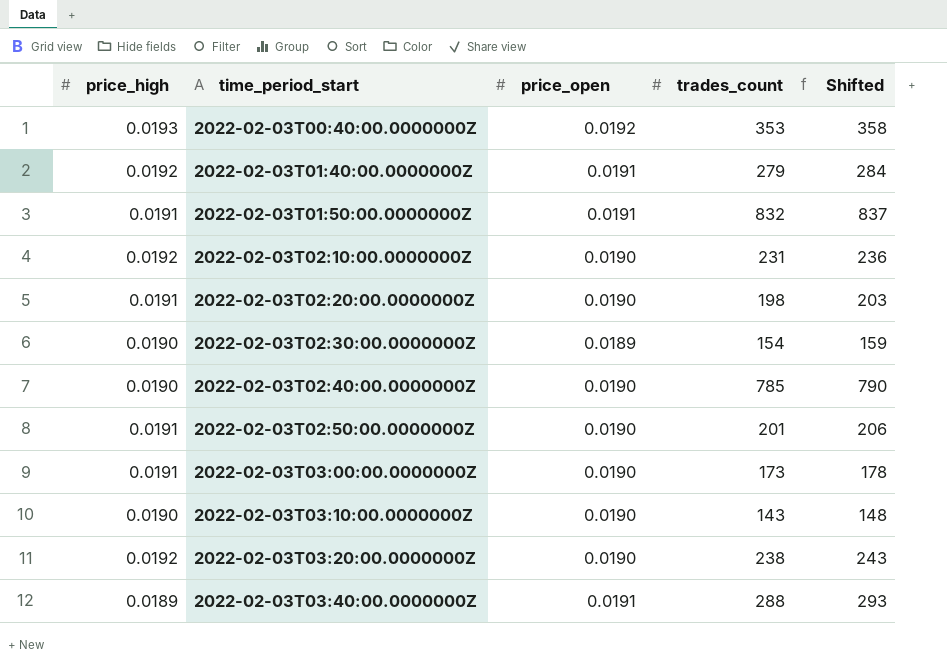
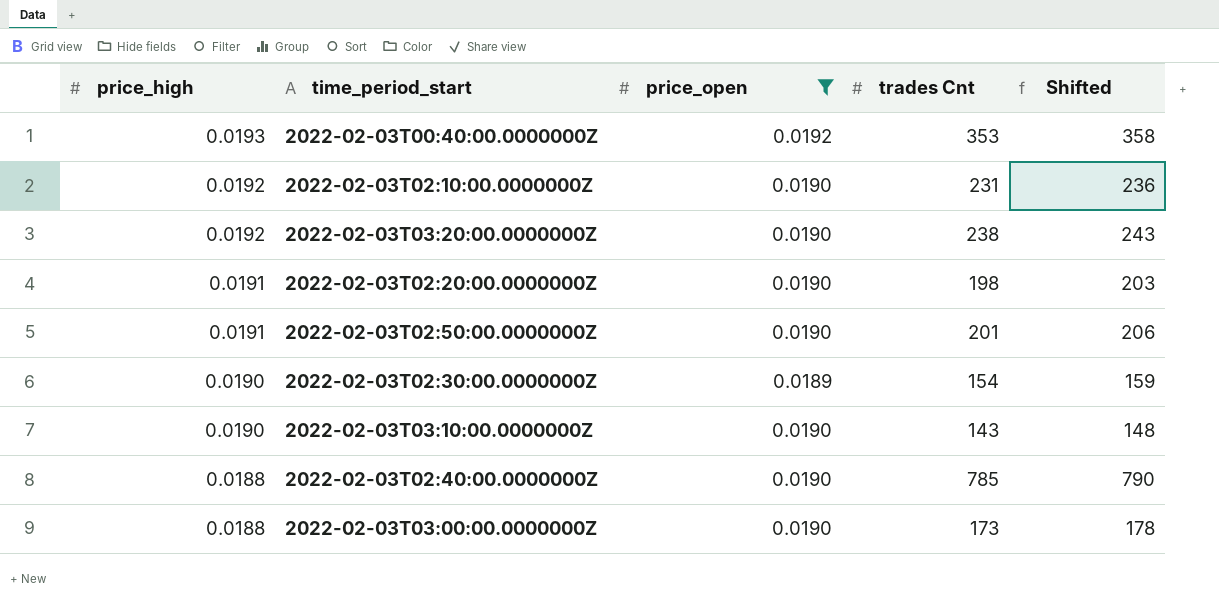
filter: none -> price_open != 0.0191
row order: time_period_start ascending -> price_high descending
column name: trades_count -> trades Cnt
2022-02-03T02:40:00.0000000Z | price_high: 0.0190 -> 0.0188
2022-02-03T03:00:00.0000000Z | price_high: 0.0191 -> 0.0188

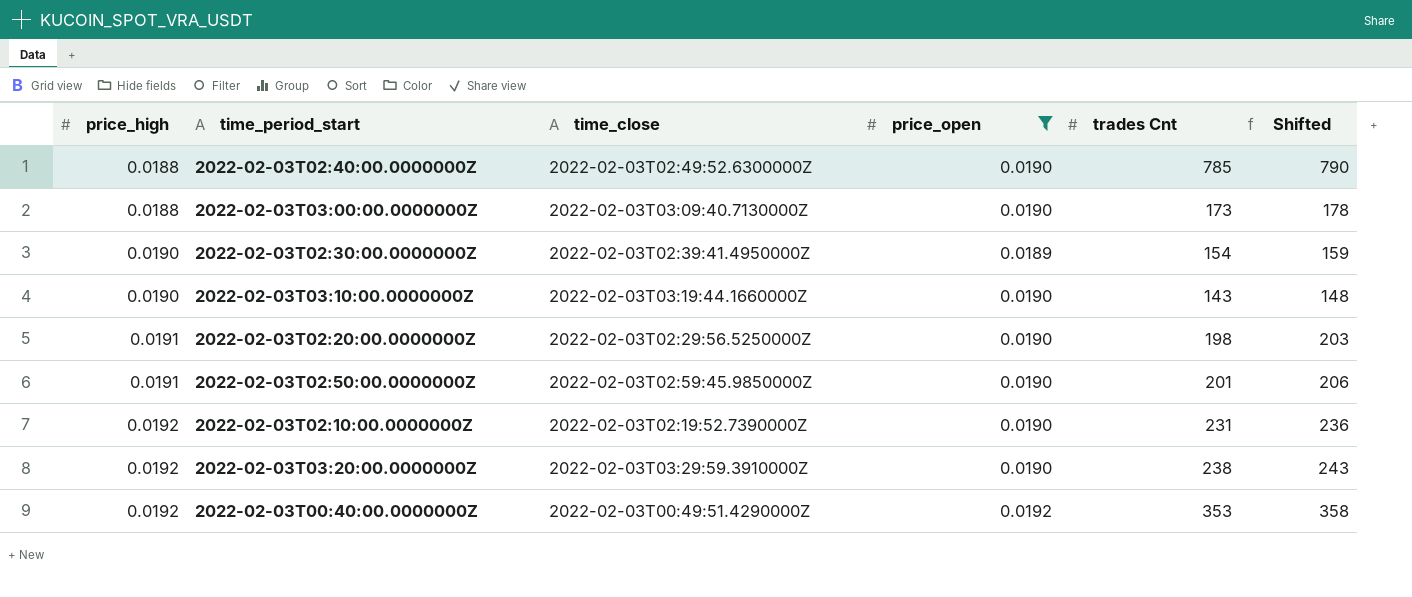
row order: price_high descending -> price_high ascending
column time_close | position: none -> 3
2022-02-03T00:40:00.0000000Z | price_high: 0.0193 -> 0.0192

